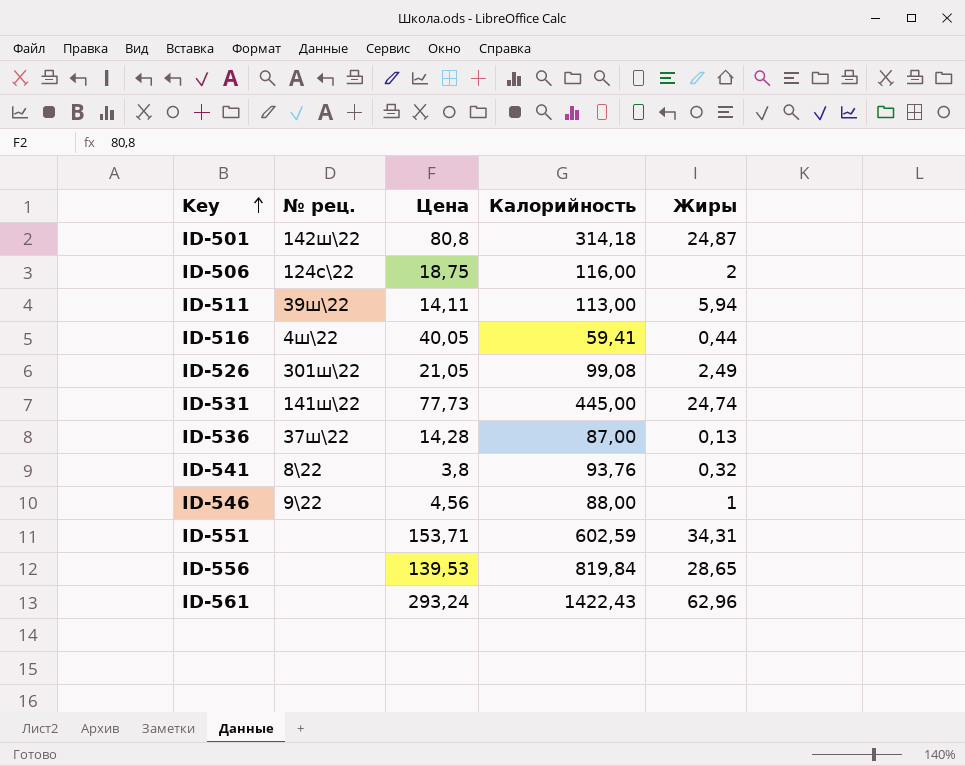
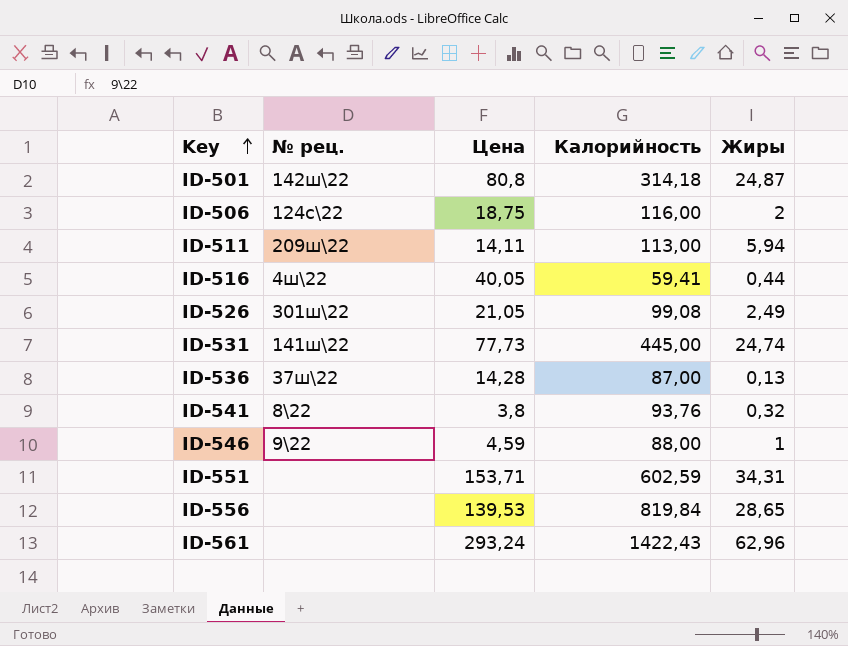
ID-511 | № рец.: 39ш\22 -> 209ш\22
ID-546 | Цена: 4,56 -> 4,59

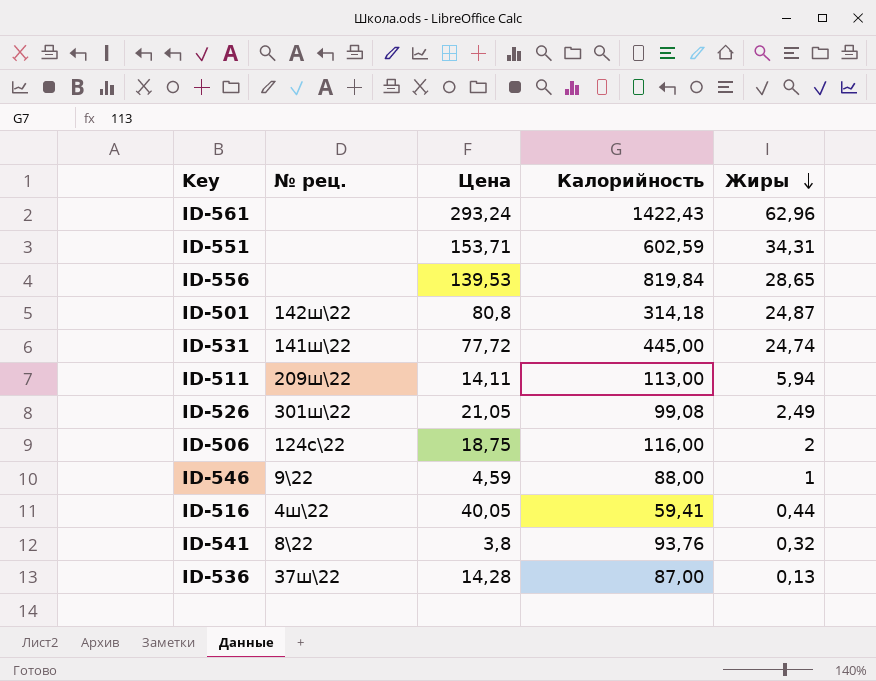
row order: Key ascending -> Жиры descending
ID-531 | Цена: 77,73 -> 77,72

